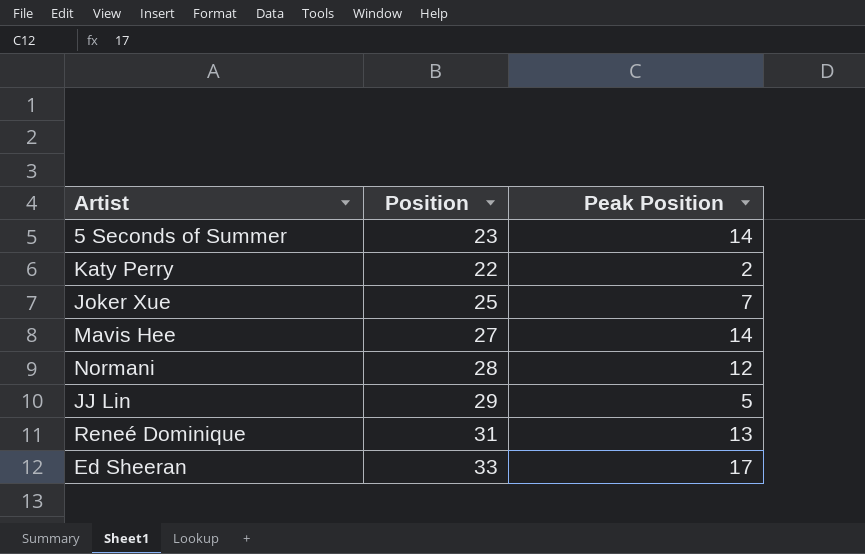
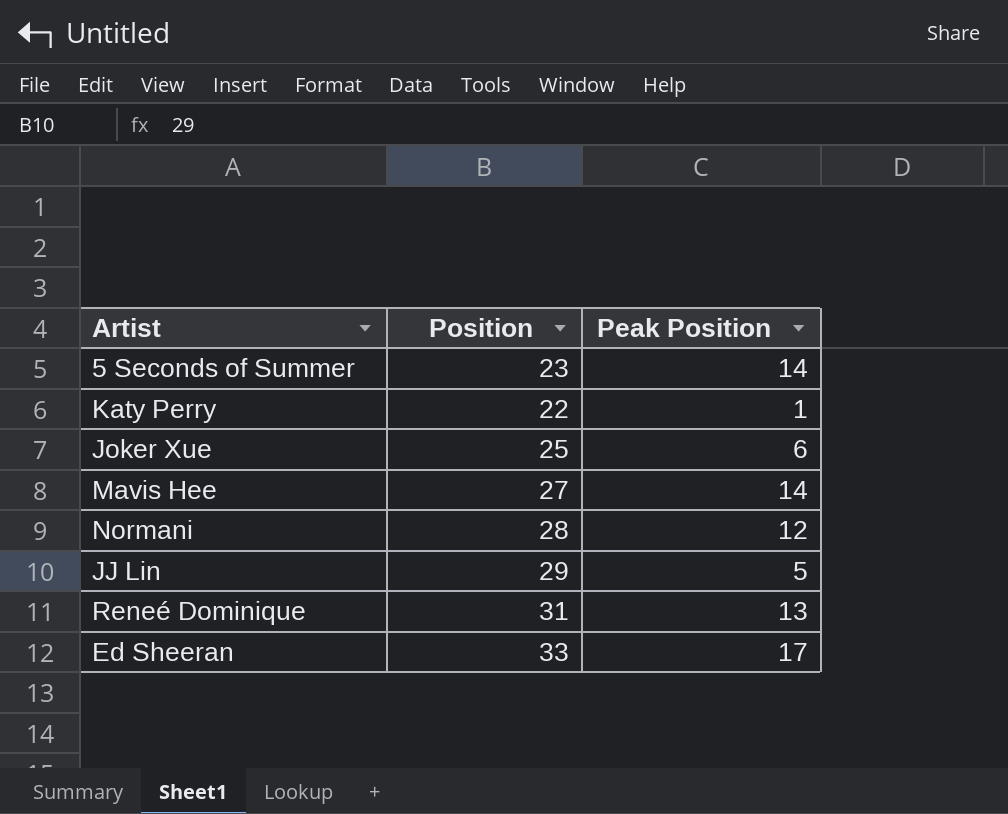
Katy Perry | Peak Position: 2 -> 1
Joker Xue | Peak Position: 7 -> 6

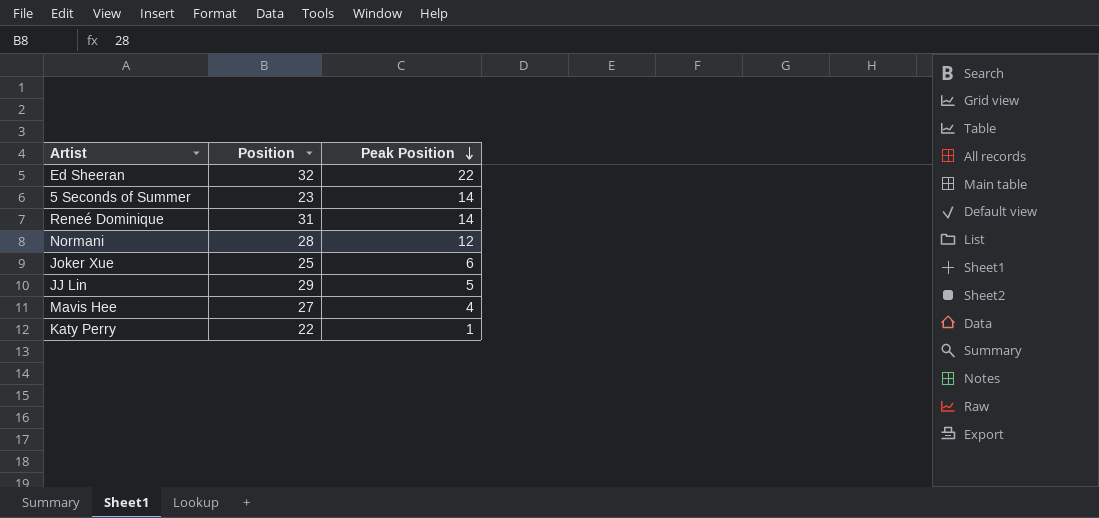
row order: none -> Peak Position descending
Ed Sheeran | Position: 33 -> 32
Ed Sheeran | Peak Position: 17 -> 22
Reneé Dominique | Peak Position: 13 -> 14
Mavis Hee | Peak Position: 14 -> 4

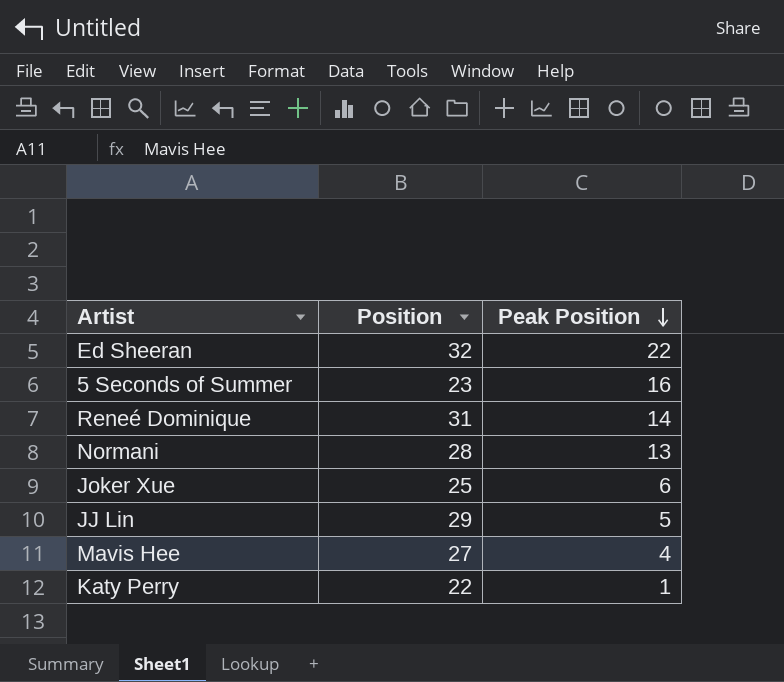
5 Seconds of Summer | Peak Position: 14 -> 16
Normani | Peak Position: 12 -> 13

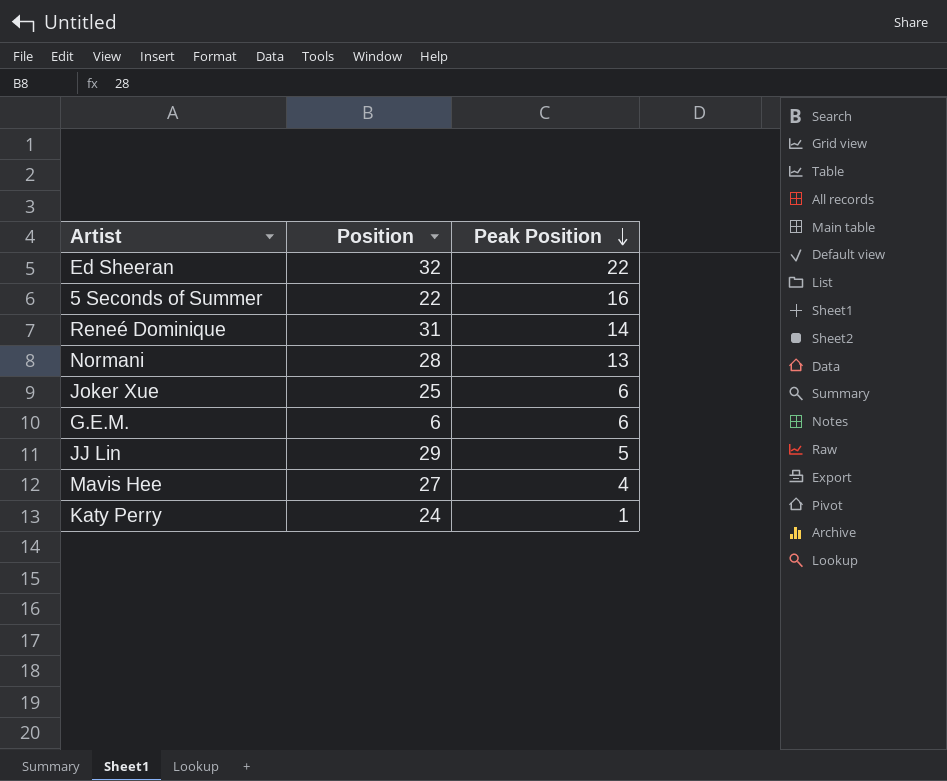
5 Seconds of Summer | Position: 23 -> 22
row G.E.M.: none -> 6 | 6
Katy Perry | Position: 22 -> 24

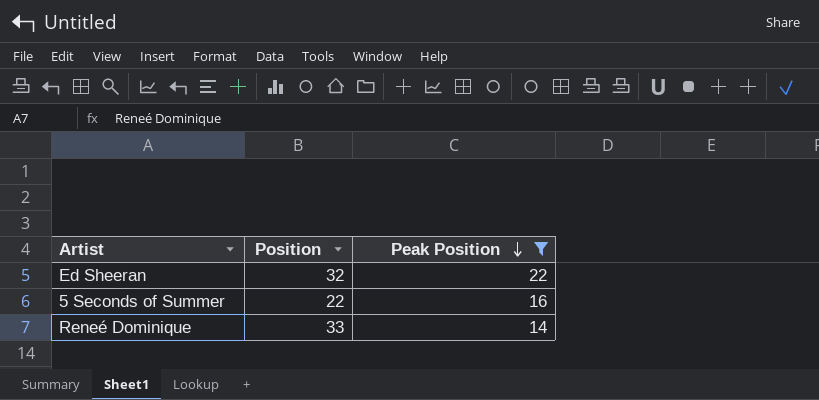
filter: none -> Peak Position >= 14
Reneé Dominique | Position: 31 -> 33

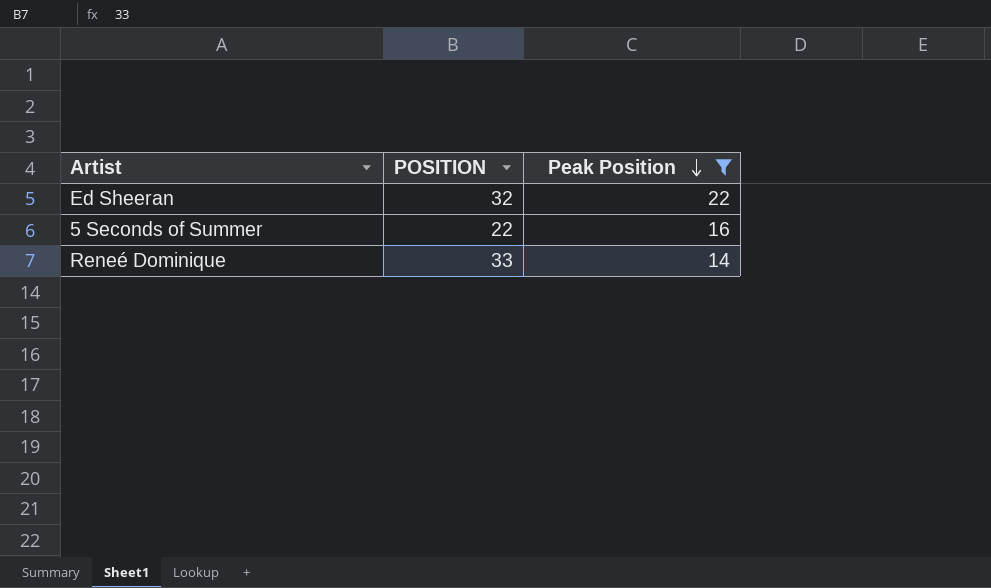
column name: Position -> POSITION

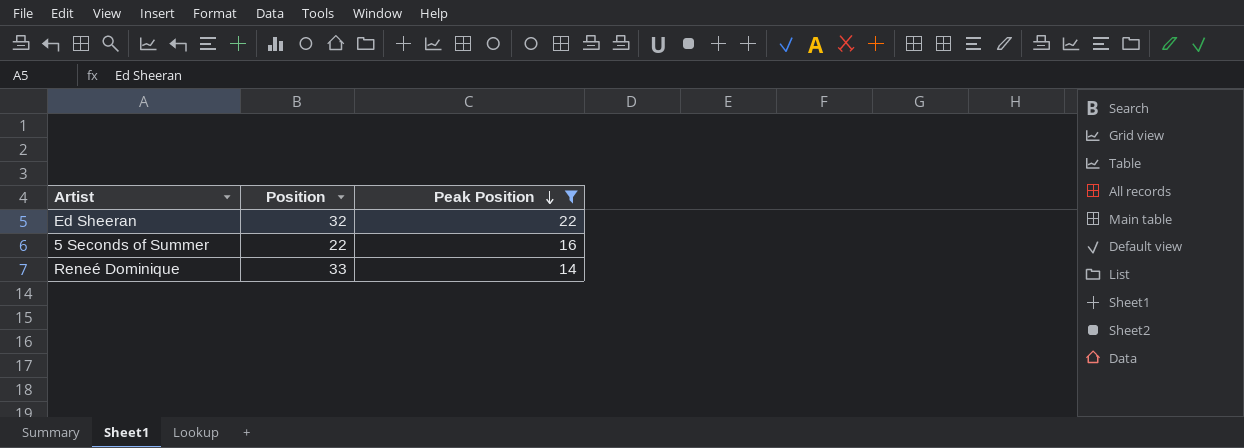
column name: POSITION -> Position

